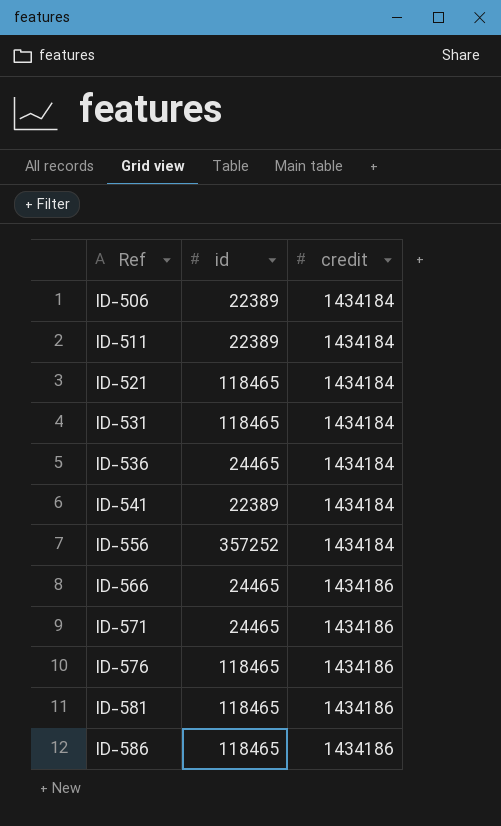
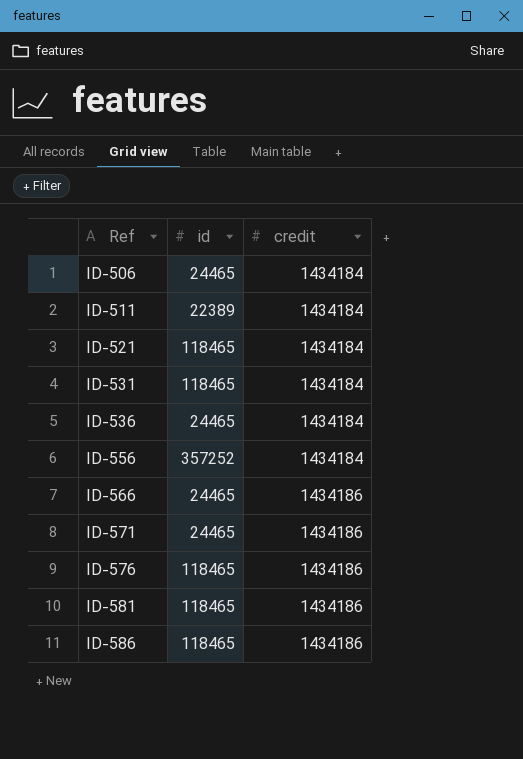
row ID-541: 22389 | 1434184 -> none
ID-506 | id: 22389 -> 24465

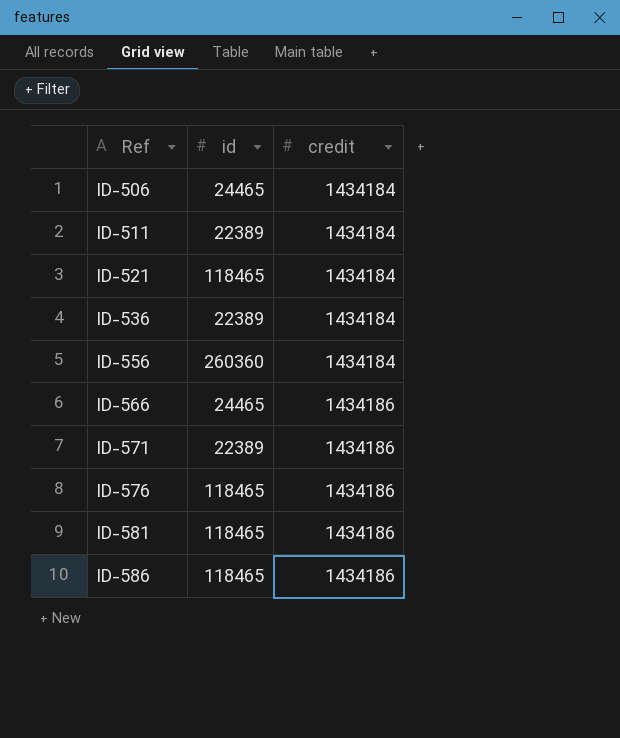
row ID-531: 118465 | 1434184 -> none
ID-536 | id: 24465 -> 22389
ID-556 | id: 357252 -> 260360
ID-571 | id: 24465 -> 22389

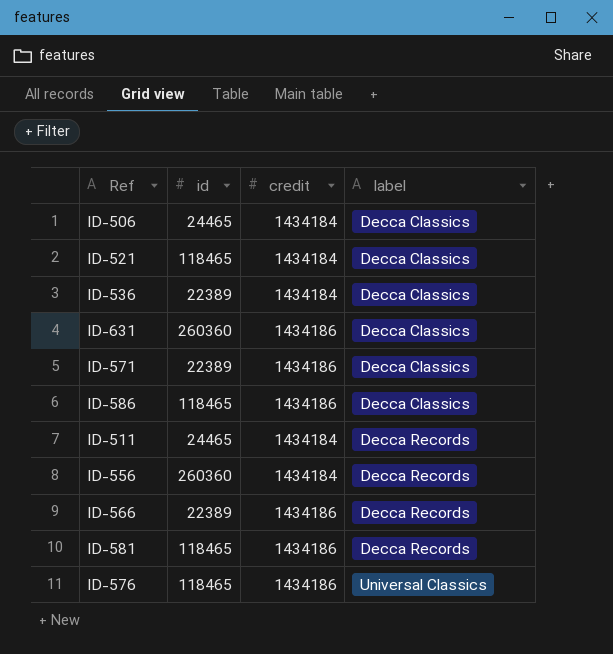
row order: Ref ascending -> label ascending
column label | position: none -> 4
row ID-631: none -> 260360 | 1434186 | Decca Classics
ID-511 | id: 22389 -> 24465
ID-566 | id: 24465 -> 22389

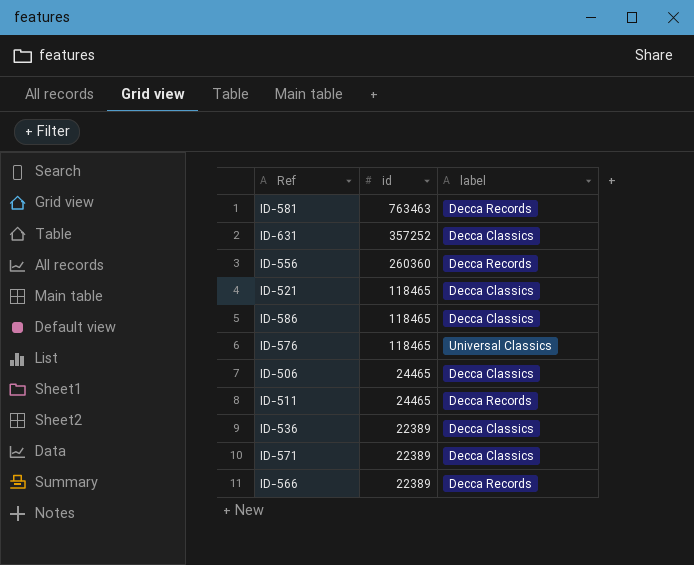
row order: label ascending -> id descending
column credit | position: 3 -> none
ID-581 | id: 118465 -> 763463
ID-631 | id: 260360 -> 357252

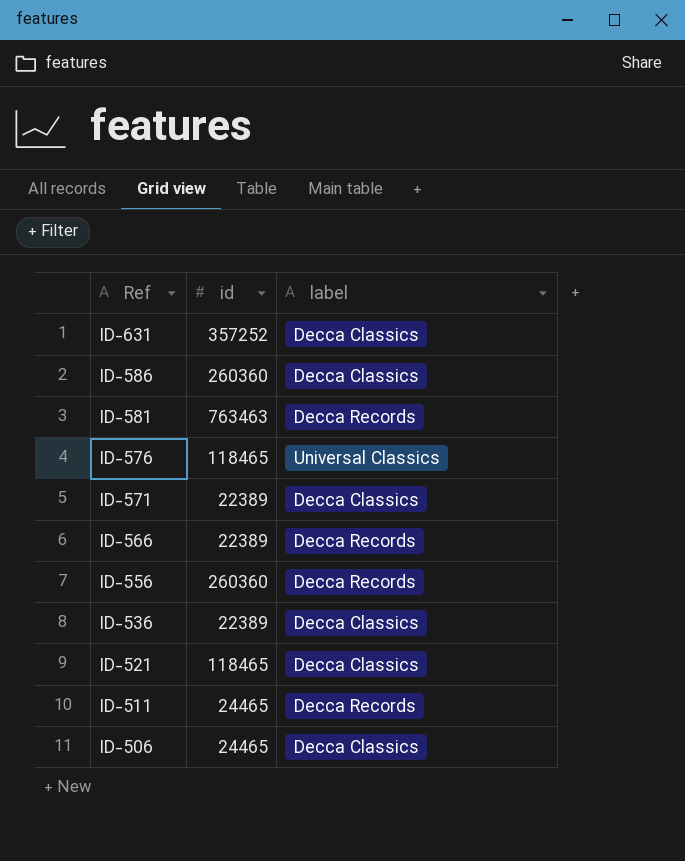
row order: id descending -> Ref descending
ID-586 | id: 118465 -> 260360

